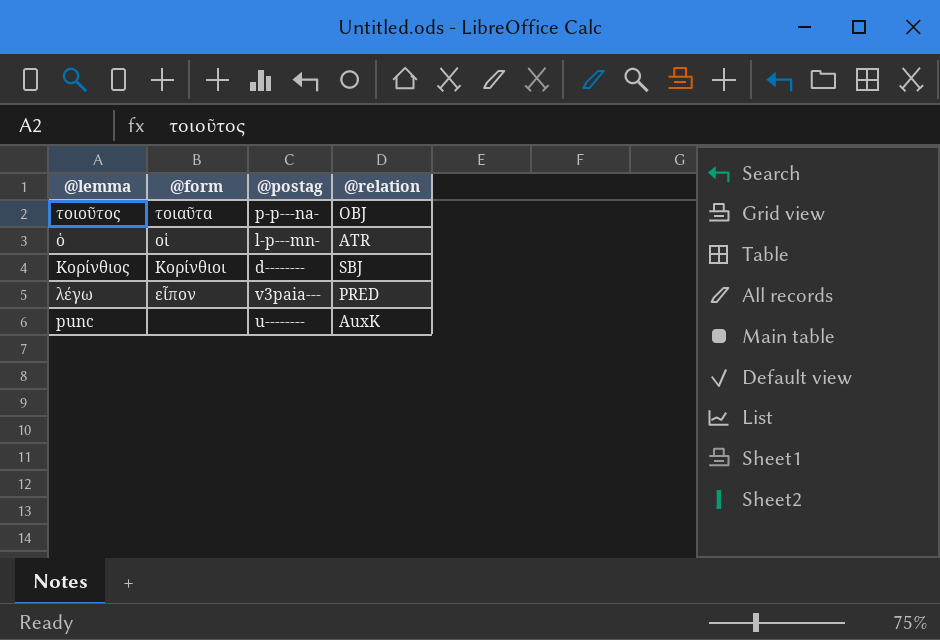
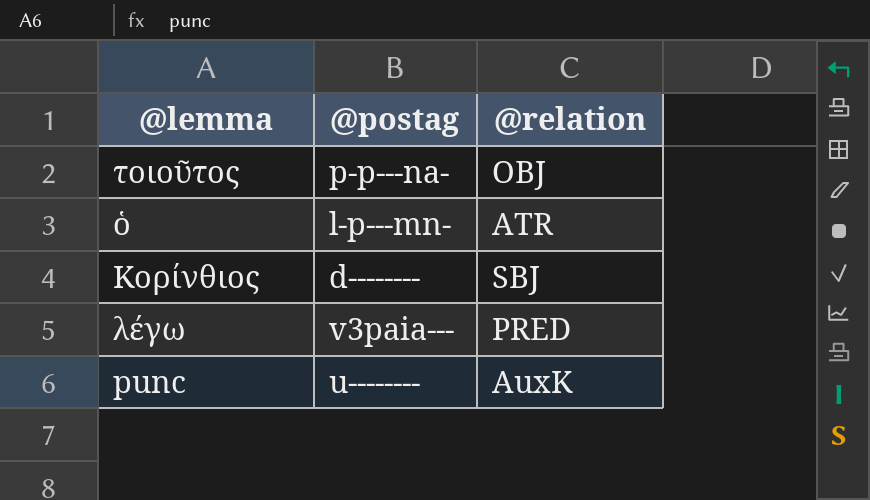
column @form | position: 2 -> none

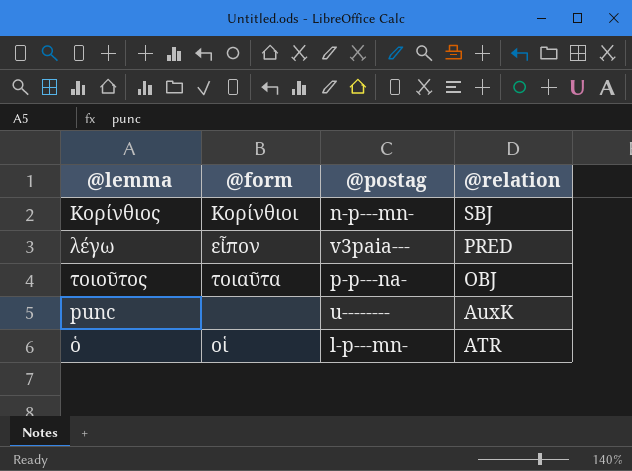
row order: none -> @relation descending
column @form | position: none -> 2
Κορίνθιος | @postag: d-------- -> n-p---mn-

